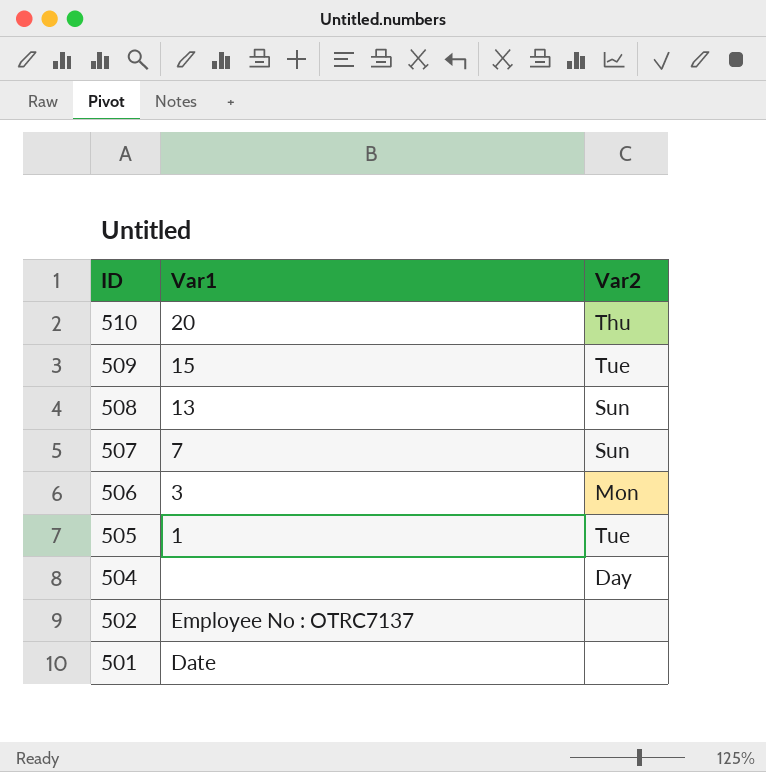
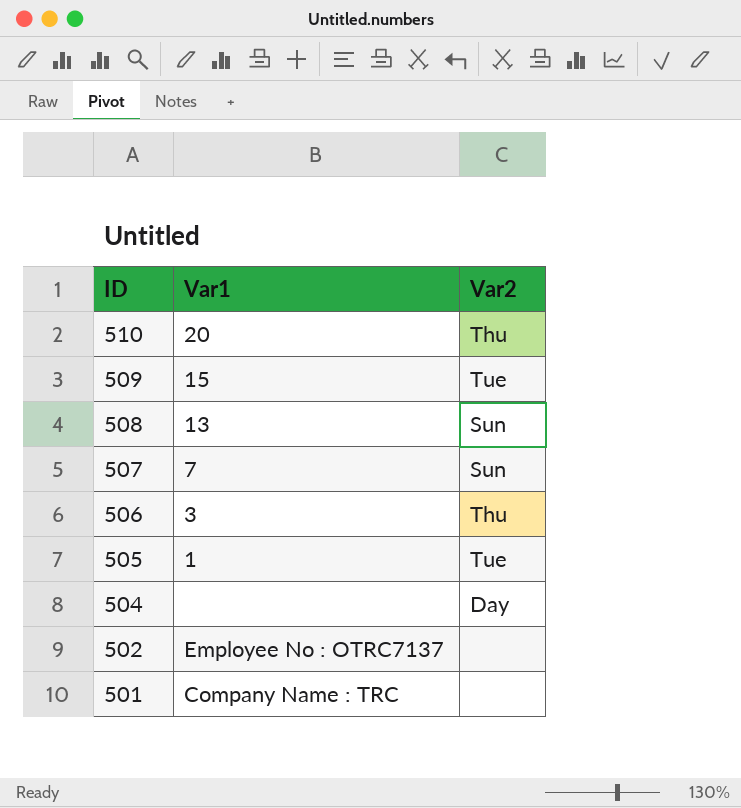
506 | Var2: Mon -> Thu
501 | Var1: Date -> Company Name : TRC

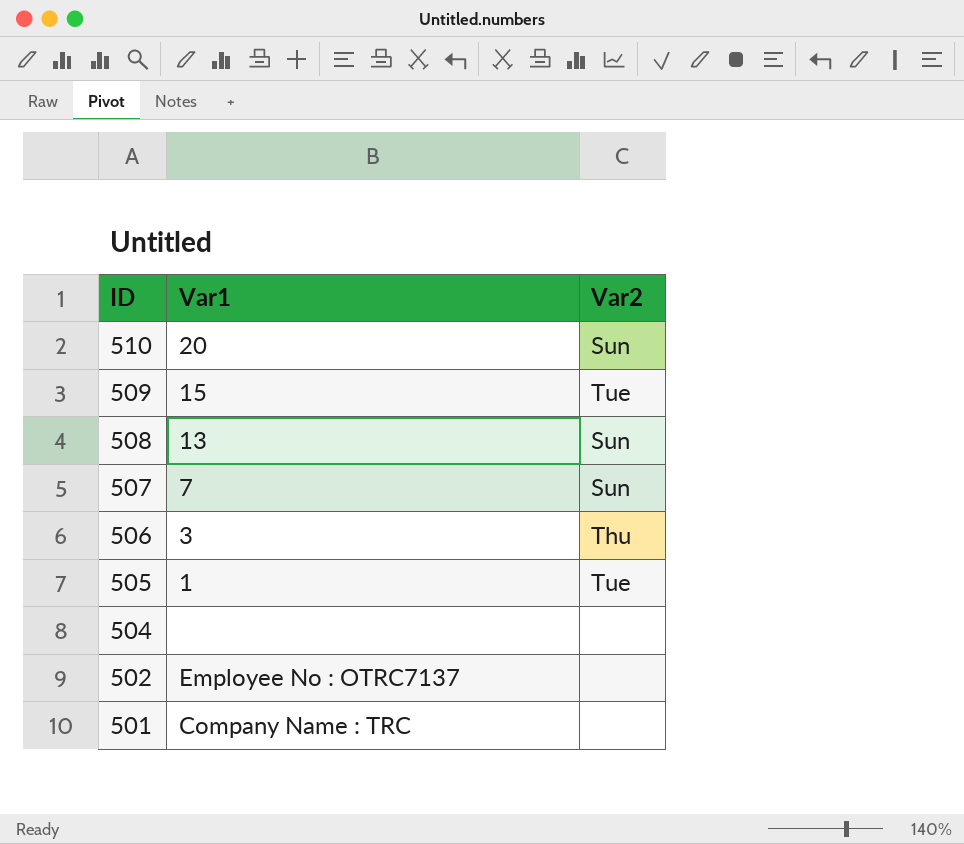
510 | Var2: Thu -> Sun
504 | Var2: Day -> none

